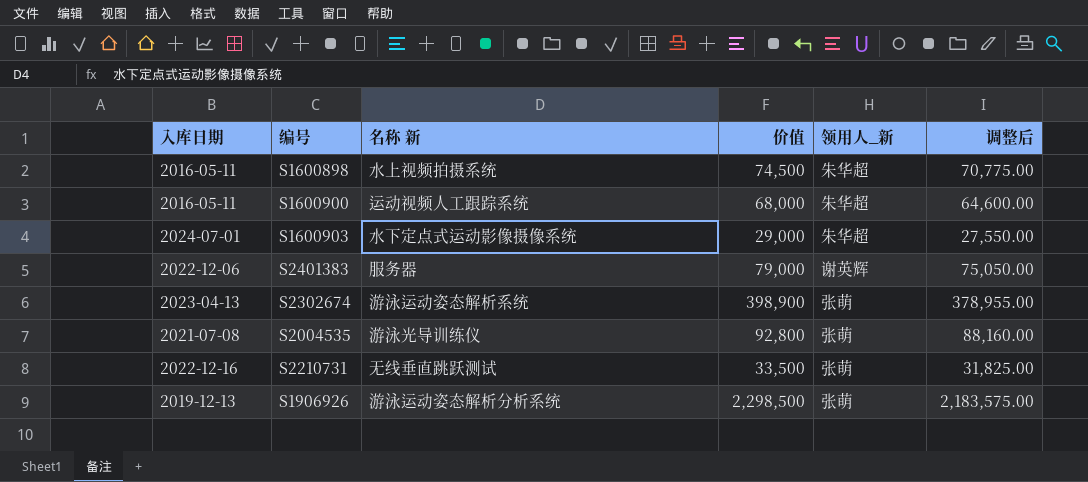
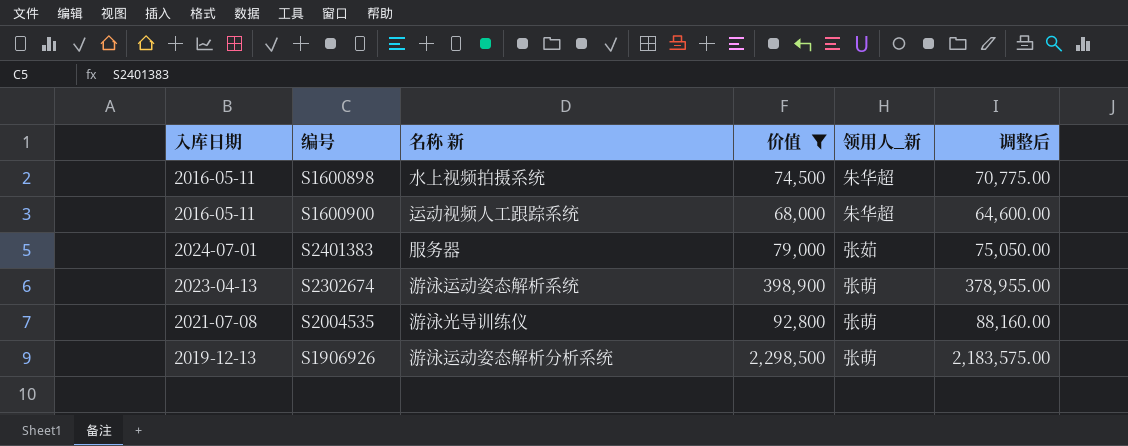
filter: none -> 价值 >= 68,000
S2401383 | 入库日期: 2022-12-06 -> 2024-07-01
S2401383 | 领用人_新: 谢英辉 -> 张茹

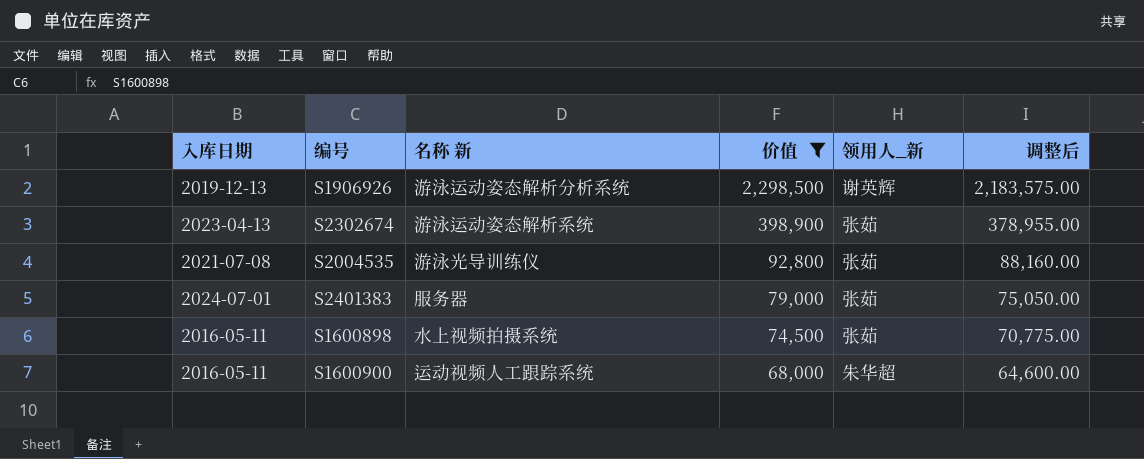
row order: none -> 价值 descending
S1906926 | 领用人_新: 张萌 -> 谢英辉
S2302674 | 领用人_新: 张萌 -> 张茹
S2004535 | 领用人_新: 张萌 -> 张茹
S1600898 | 领用人_新: 朱华超 -> 张茹

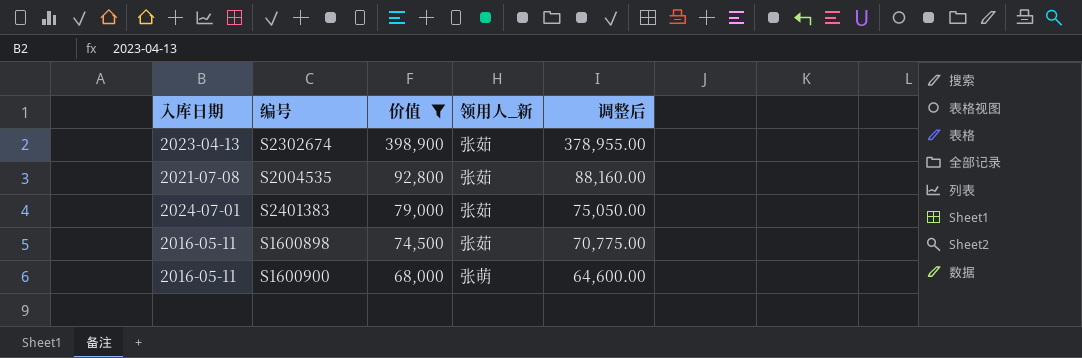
column 名称 新 | position: 3 -> none
row S1906926: 2019-12-13 | 游泳运动姿态解析分析系统 | 2,298,500 | 谢英辉 | 2,183,575.00 -> none
S1600900 | 领用人_新: 朱华超 -> 张萌

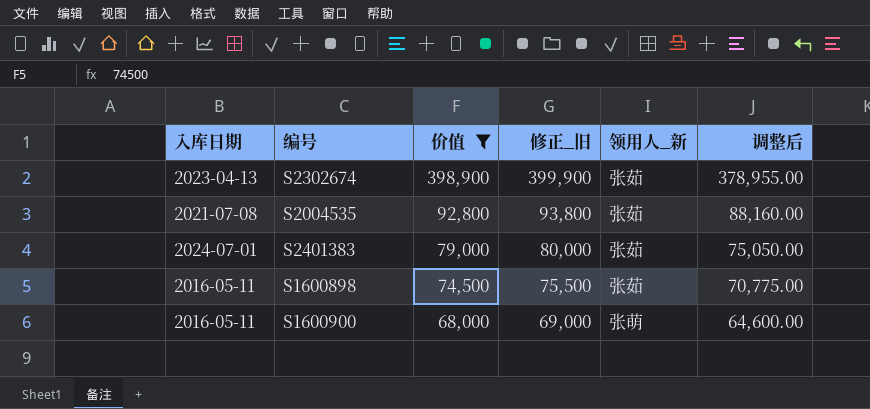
column 修正_旧 | formula: none -> [价值] + 1000

